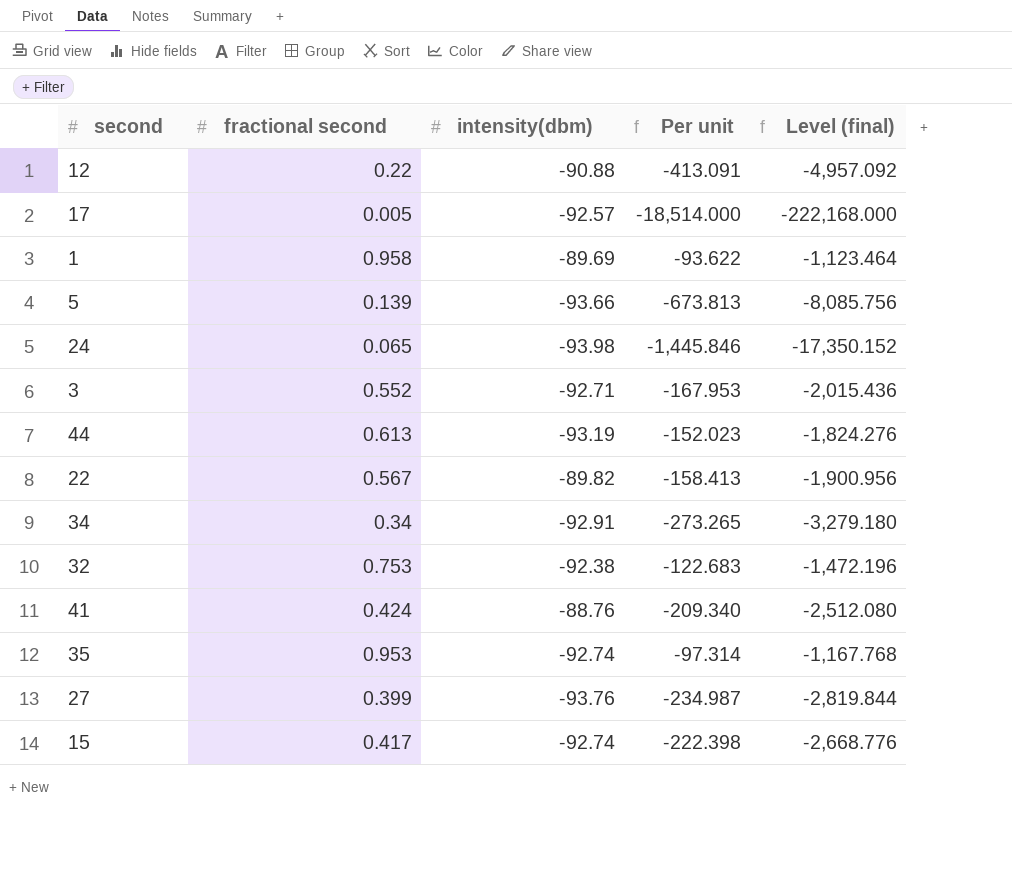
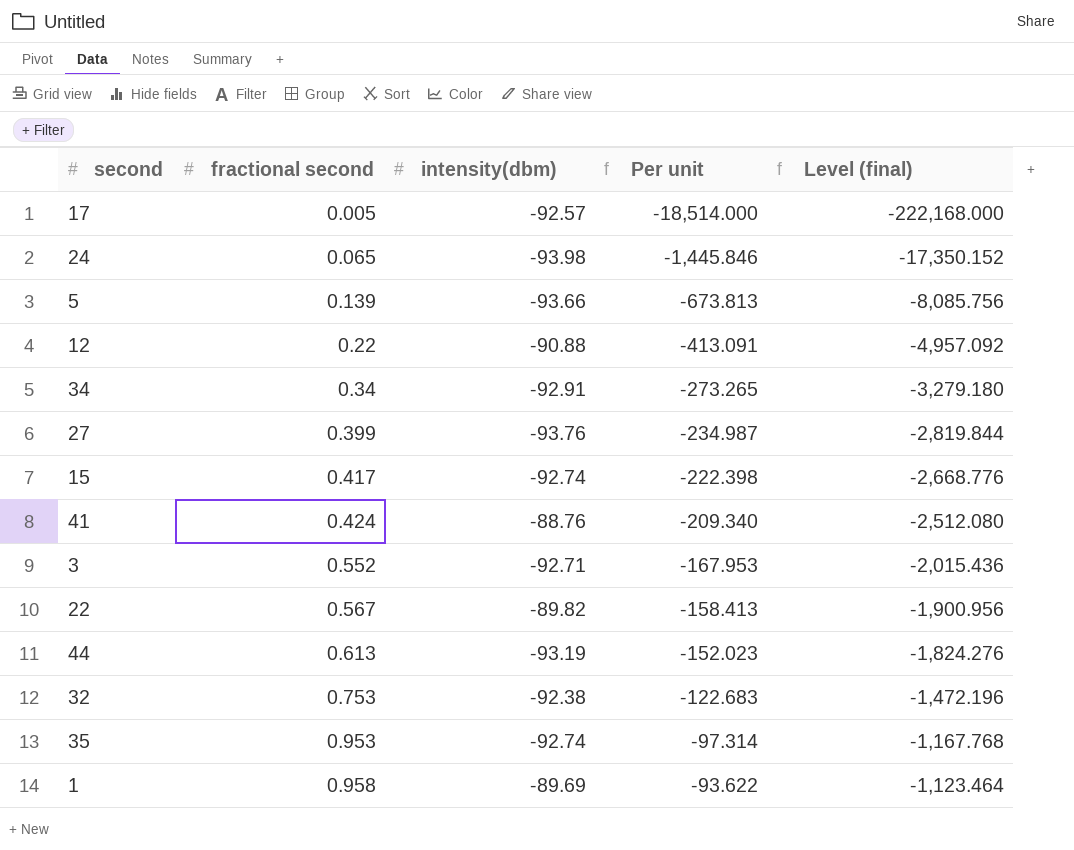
row order: none -> fractional second ascending

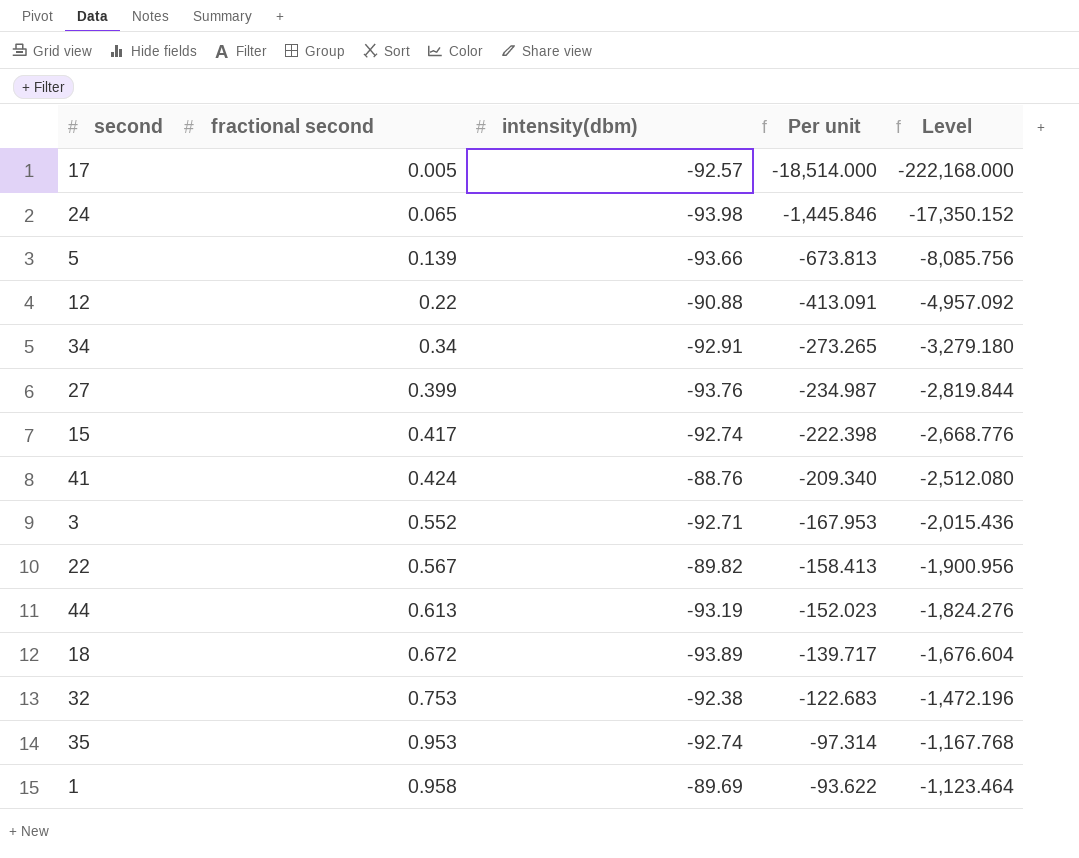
column name: Level (final) -> Level
row 18: none -> 0.672 | -93.89 | -139.717 | -1,676.604

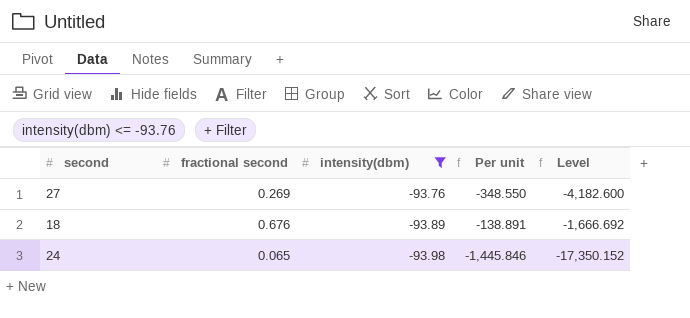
filter: none -> intensity(dbm) <= -93.76
row order: fractional second ascending -> intensity(dbm) descending
27 | fractional second: 0.399 -> 0.269
27 | Per unit: -234.987 -> -348.550
27 | Level: -2,819.844 -> -4,182.600
18 | fractional second: 0.672 -> 0.676
18 | Per unit: -139.717 -> -138.891
18 | Level: -1,676.604 -> -1,666.692

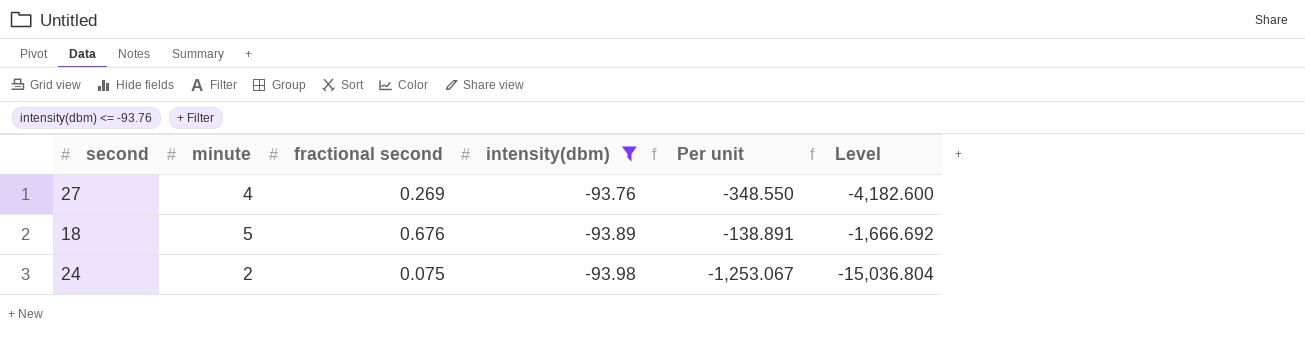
column minute | position: none -> 2
24 | fractional second: 0.065 -> 0.075
24 | Per unit: -1,445.846 -> -1,253.067
24 | Level: -17,350.152 -> -15,036.804

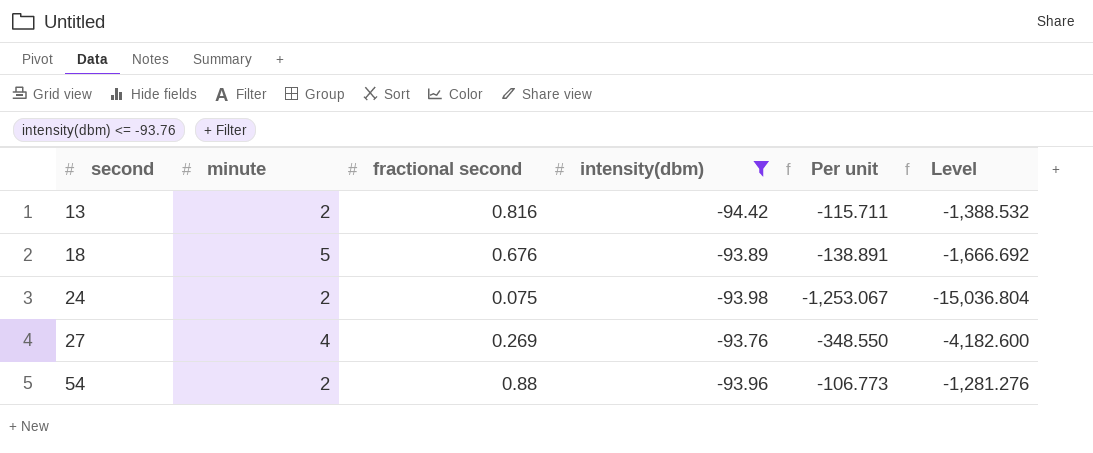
row order: intensity(dbm) descending -> second ascending
row 13: none -> 2 | 0.816 | -94.42 | -115.711 | -1,388.532
row 54: none -> 2 | 0.88 | -93.96 | -106.773 | -1,281.276

